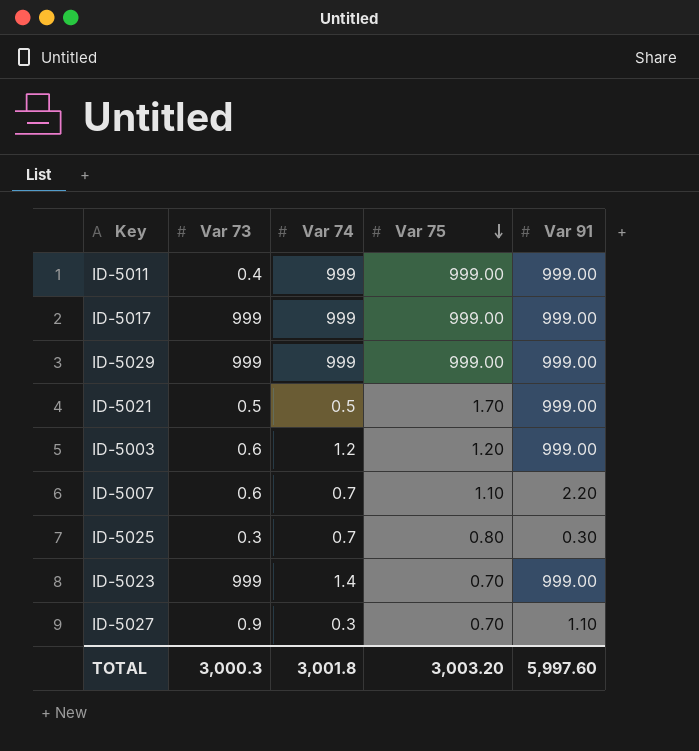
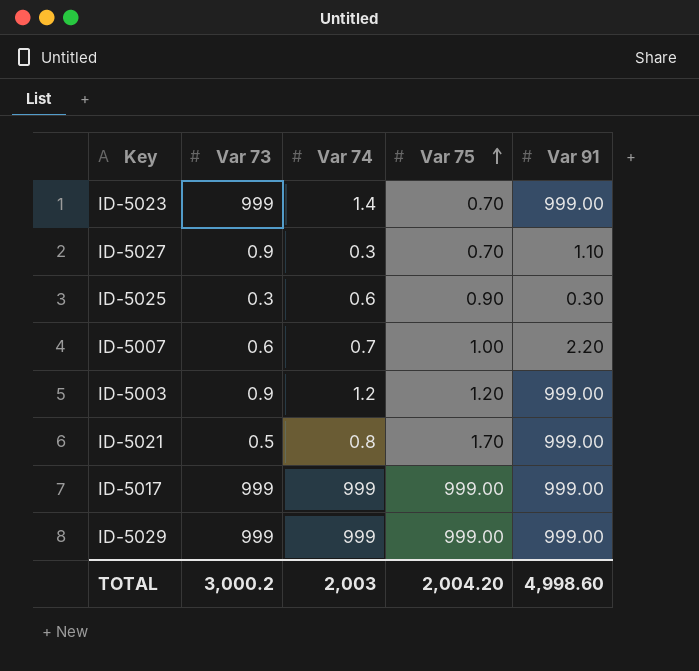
row order: Var 75 descending -> Var 75 ascending
row ID-5011: 0.4 | 999 | 999.00 | 999.00 -> none
ID-5025 | Var 74: 0.7 -> 0.6
ID-5025 | Var 75: 0.80 -> 0.90
ID-5007 | Var 75: 1.10 -> 1.00
ID-5003 | Var 73: 0.6 -> 0.9
ID-5021 | Var 74: 0.5 -> 0.8
TOTAL | Var 73: 3,000.3 -> 3,000.2
TOTAL | Var 74: 3,001.8 -> 2,003
TOTAL | Var 75: 3,003.20 -> 2,004.20
TOTAL | Var 91: 5,997.60 -> 4,998.60

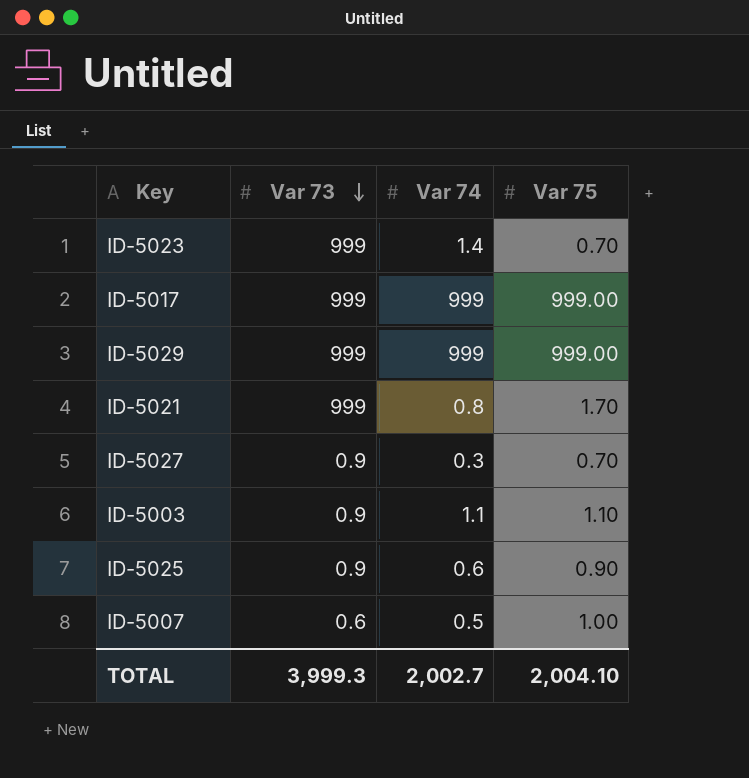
row order: Var 75 ascending -> Var 73 descending
column Var 91 | position: 5 -> none
ID-5021 | Var 73: 0.5 -> 999
ID-5003 | Var 74: 1.2 -> 1.1
ID-5003 | Var 75: 1.20 -> 1.10
ID-5025 | Var 73: 0.3 -> 0.9
ID-5007 | Var 74: 0.7 -> 0.5
TOTAL | Var 73: 3,000.2 -> 3,999.3
TOTAL | Var 74: 2,003 -> 2,002.7
TOTAL | Var 75: 2,004.20 -> 2,004.10

